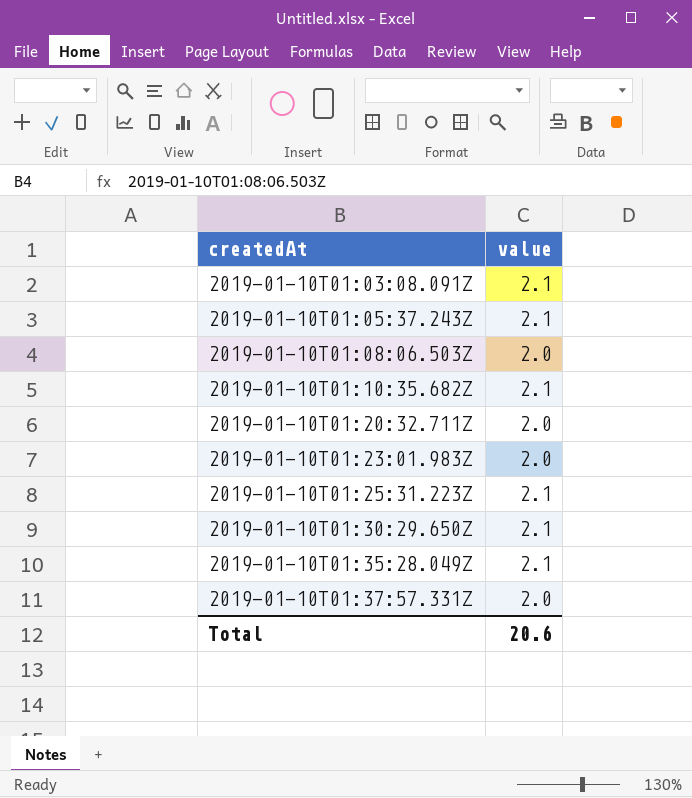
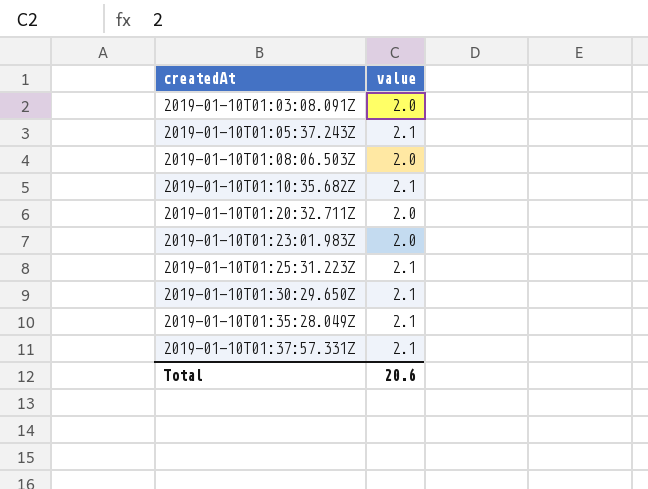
2019-01-10T01:03:08.091Z | value: 2.1 -> 2.0
2019-01-10T01:37:57.331Z | value: 2.0 -> 2.1

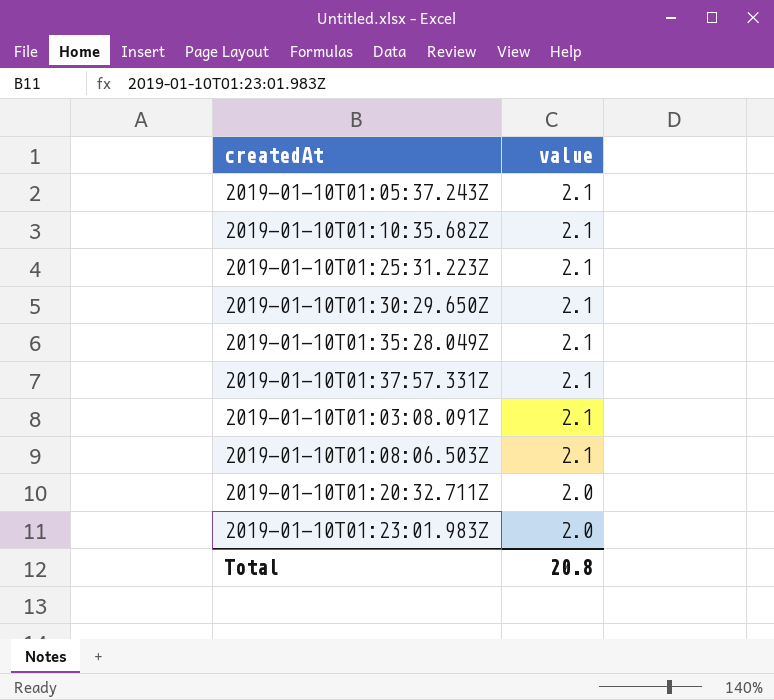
row order: createdAt ascending -> value descending
2019-01-10T01:03:08.091Z | value: 2.0 -> 2.1
2019-01-10T01:08:06.503Z | value: 2.0 -> 2.1
Total | value: 20.6 -> 20.8

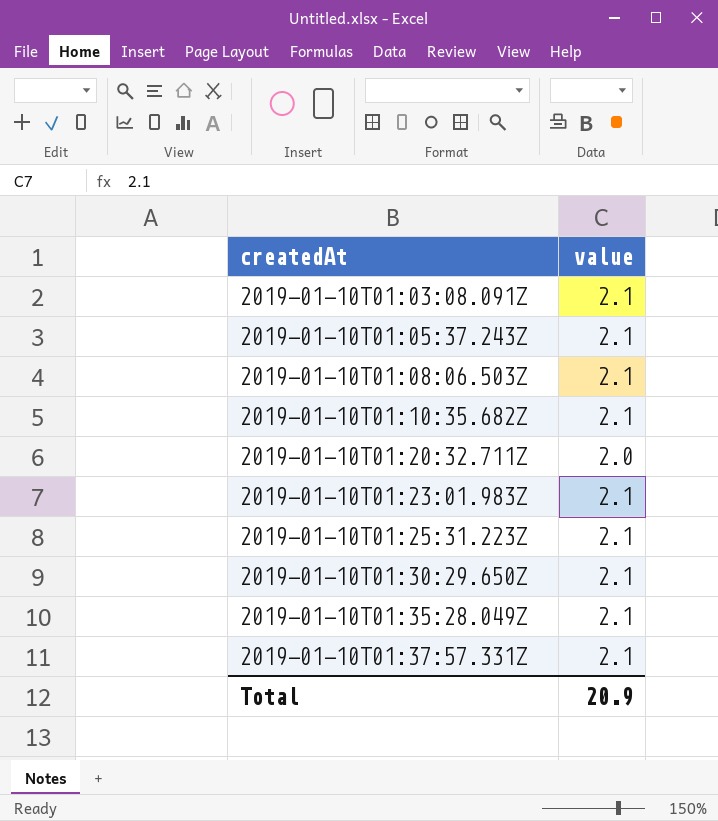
row order: value descending -> createdAt ascending
2019-01-10T01:23:01.983Z | value: 2.0 -> 2.1
Total | value: 20.8 -> 20.9

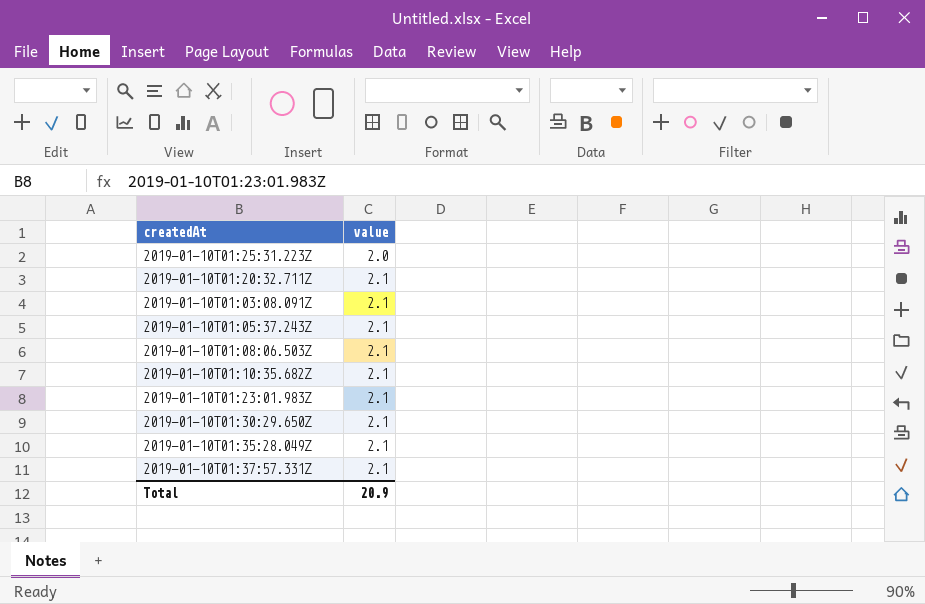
row order: createdAt ascending -> value ascending
2019-01-10T01:25:31.223Z | value: 2.1 -> 2.0
2019-01-10T01:20:32.711Z | value: 2.0 -> 2.1

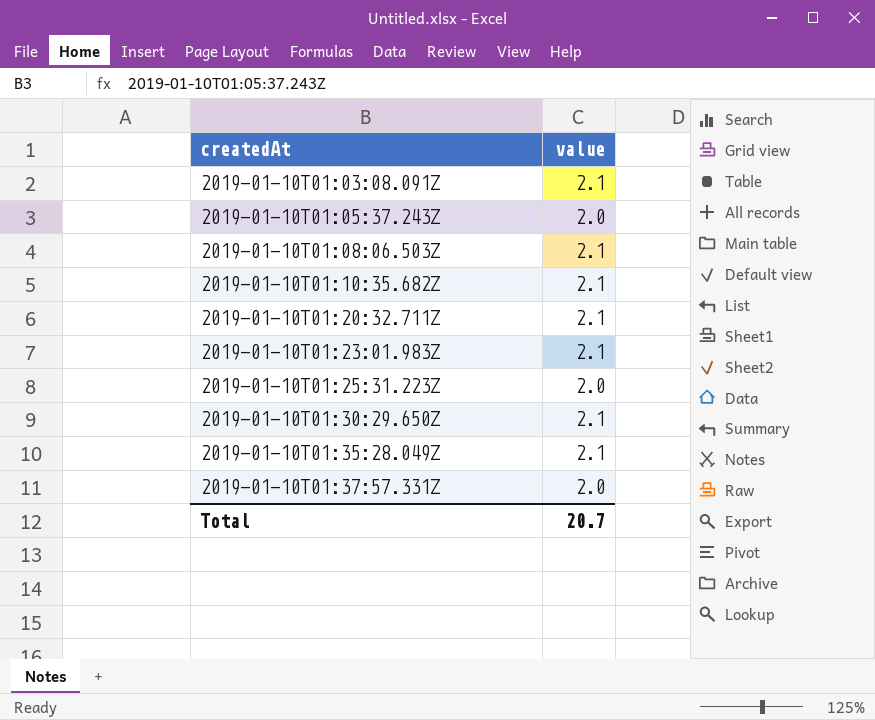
row order: value ascending -> createdAt ascending
2019-01-10T01:05:37.243Z | value: 2.1 -> 2.0
2019-01-10T01:37:57.331Z | value: 2.1 -> 2.0
Total | value: 20.9 -> 20.7

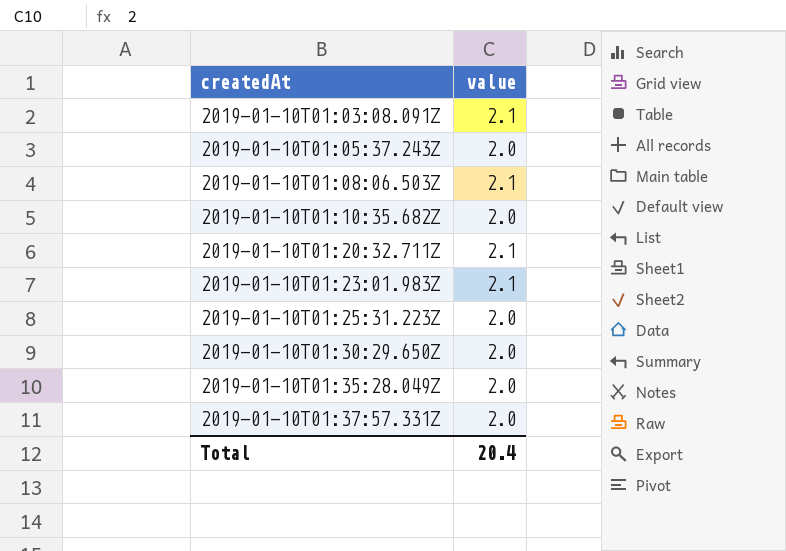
2019-01-10T01:10:35.682Z | value: 2.1 -> 2.0
2019-01-10T01:30:29.650Z | value: 2.1 -> 2.0
2019-01-10T01:35:28.049Z | value: 2.1 -> 2.0
Total | value: 20.7 -> 20.4

